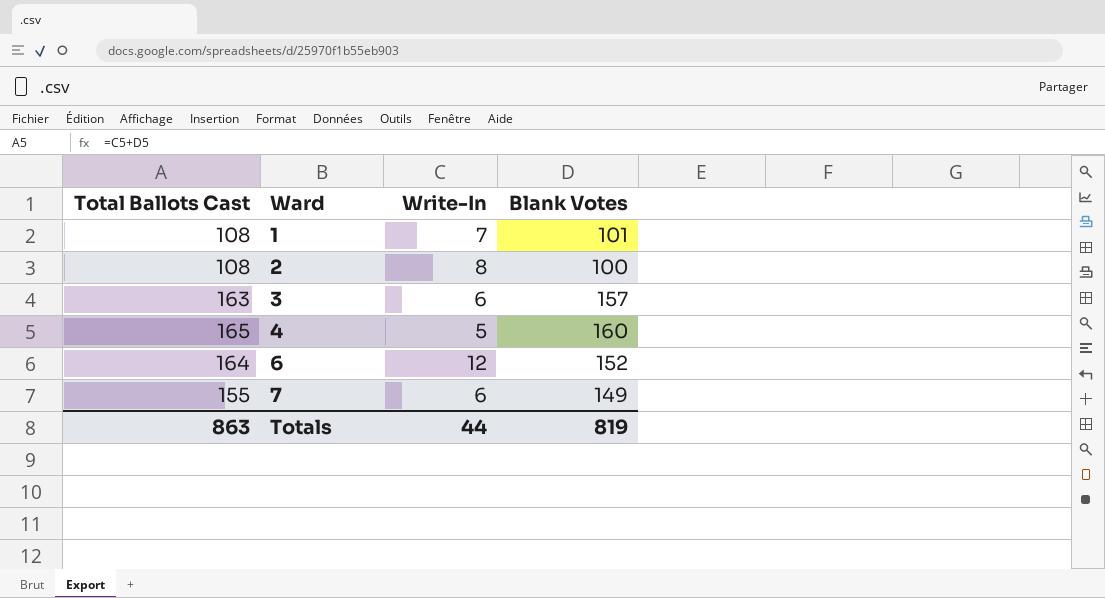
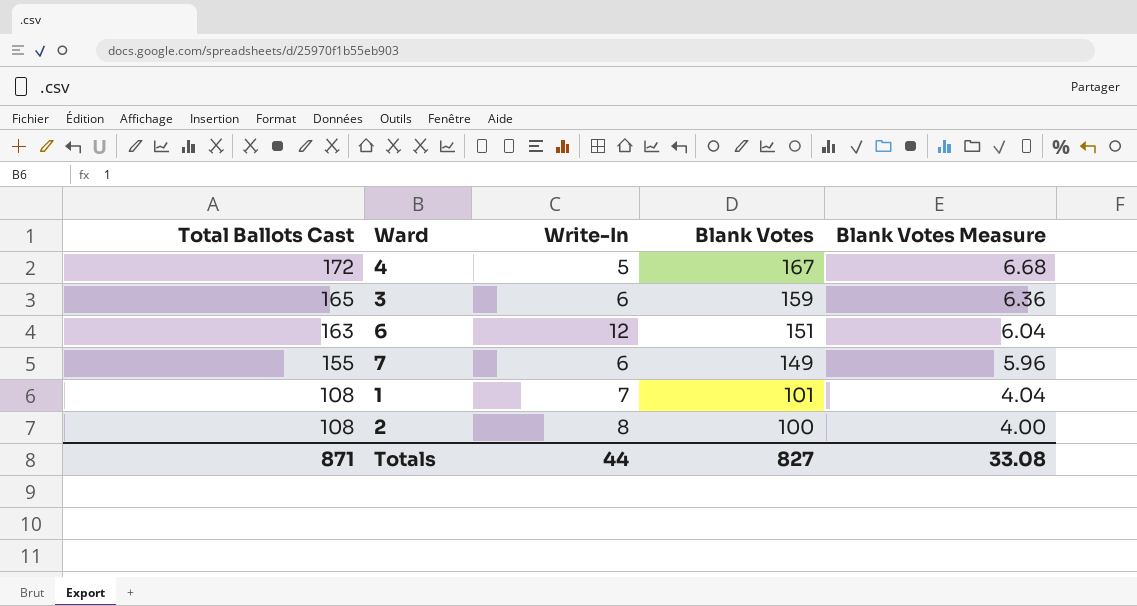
row order: Ward ascending -> Total Ballots Cast descending
column Blank Votes Measure | formula: none -> [Blank Votes] * 0.04
4 | Total Ballots Cast: 165 -> 172
4 | Blank Votes: 160 -> 167
3 | Total Ballots Cast: 163 -> 165
3 | Blank Votes: 157 -> 159
6 | Total Ballots Cast: 164 -> 163
6 | Blank Votes: 152 -> 151
Totals | Total Ballots Cast: 863 -> 871
Totals | Blank Votes: 819 -> 827

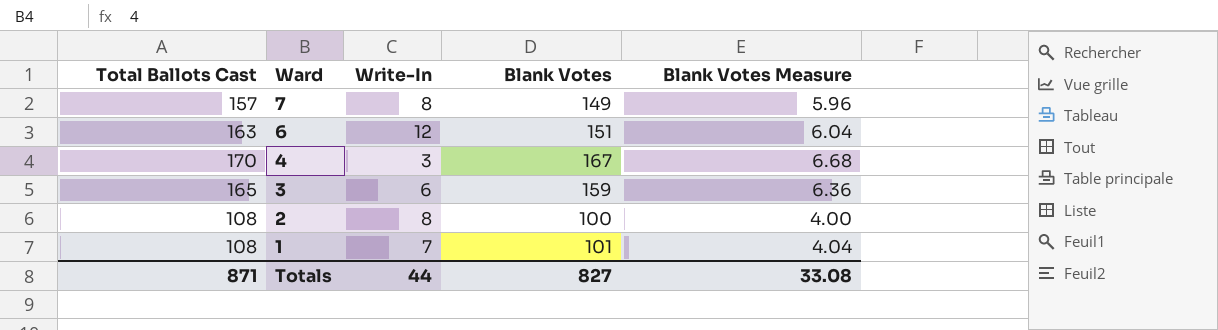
row order: Total Ballots Cast descending -> Ward descending
7 | Total Ballots Cast: 155 -> 157
7 | Write-In: 6 -> 8
4 | Total Ballots Cast: 172 -> 170
4 | Write-In: 5 -> 3

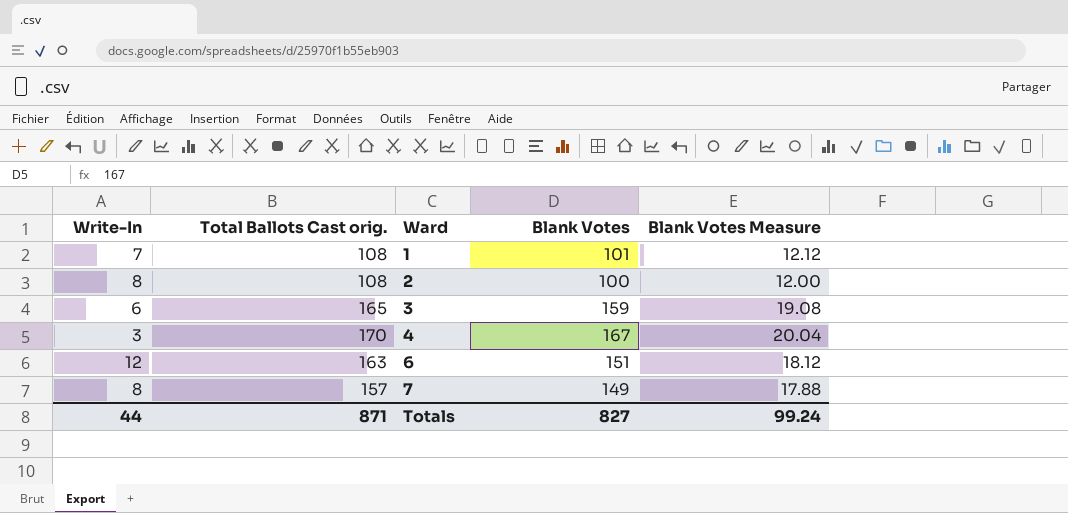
row order: Ward descending -> Ward ascending
column Write-In | position: 3 -> 1
column name: Total Ballots Cast -> Total Ballots Cast orig.
column Blank Votes Measure | formula: [Blank Votes] * 0.04 -> [Blank Votes] * 0.12
Totals | Blank Votes Measure: 33.08 -> 99.24

